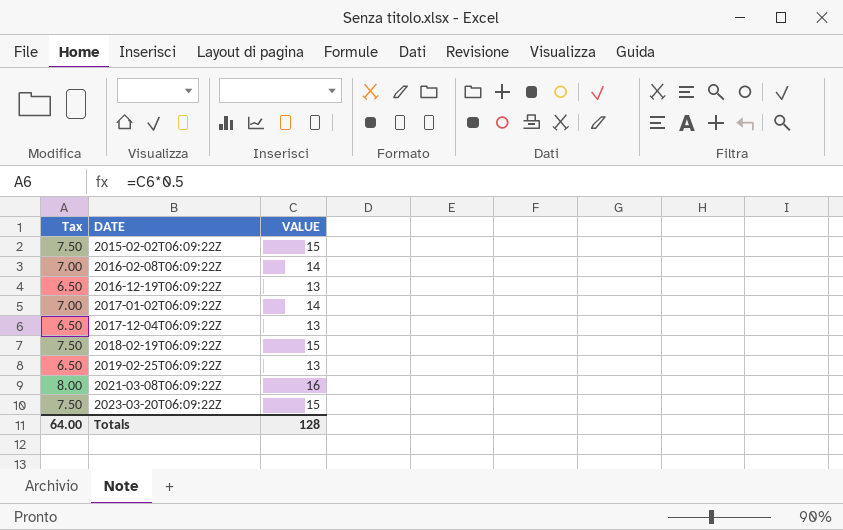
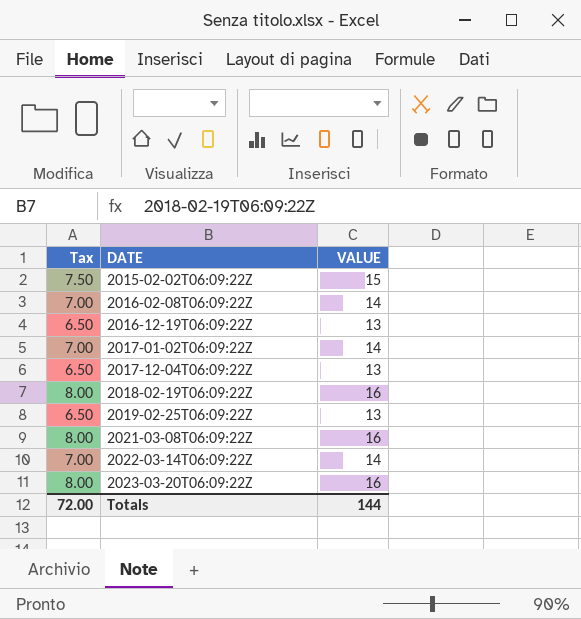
2018-02-19T06:09:22Z | Tax: 7.50 -> 8.00
2018-02-19T06:09:22Z | VALUE: 15 -> 16
row 2022-03-14T06:09:22Z: none -> 7.00 | 14
2023-03-20T06:09:22Z | Tax: 7.50 -> 8.00
2023-03-20T06:09:22Z | VALUE: 15 -> 16
Totals | Tax: 64.00 -> 72.00
Totals | VALUE: 128 -> 144

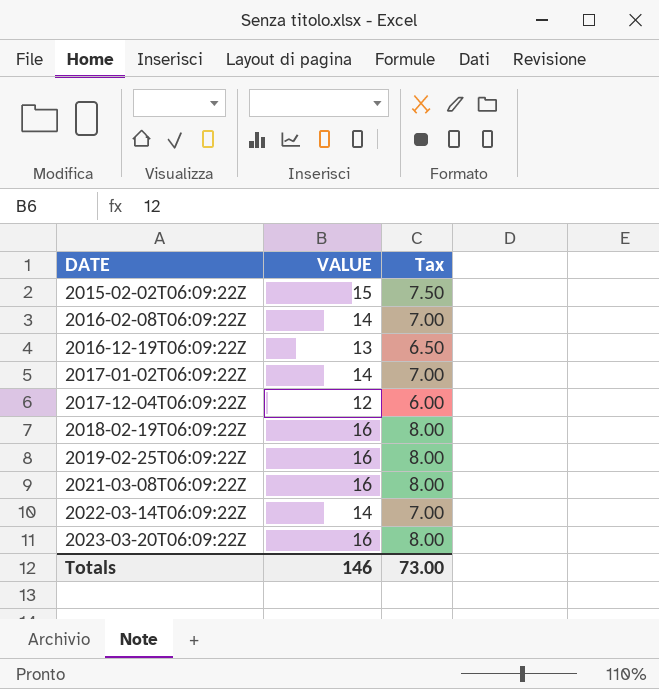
column Tax | position: 1 -> 3
2017-12-04T06:09:22Z | VALUE: 13 -> 12
2017-12-04T06:09:22Z | Tax: 6.50 -> 6.00
2019-02-25T06:09:22Z | VALUE: 13 -> 16
2019-02-25T06:09:22Z | Tax: 6.50 -> 8.00
Totals | VALUE: 144 -> 146
Totals | Tax: 72.00 -> 73.00

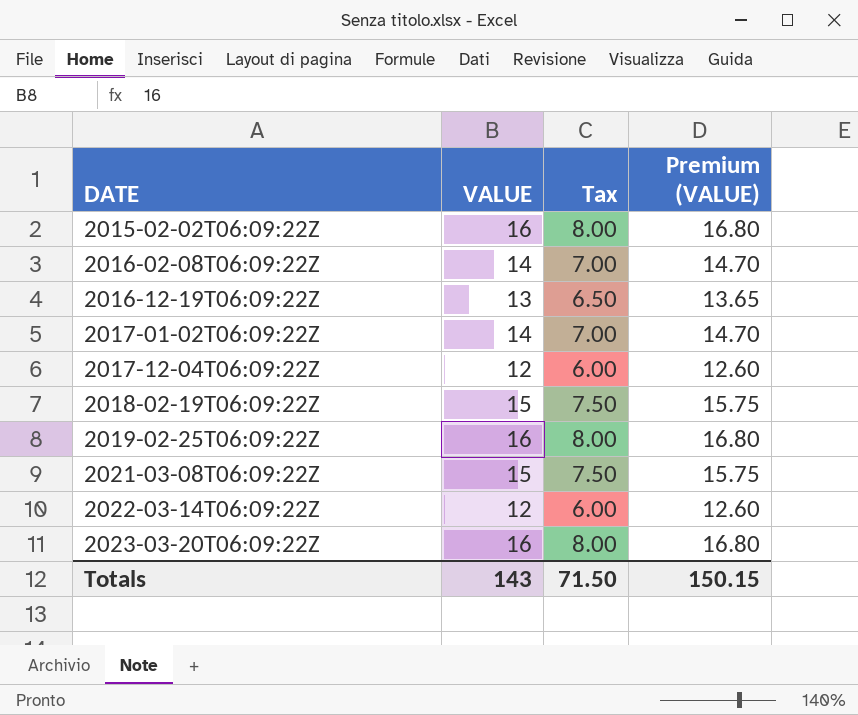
column Premium (VALUE) | formula: none -> [VALUE] * 1.05
2015-02-02T06:09:22Z | VALUE: 15 -> 16
2015-02-02T06:09:22Z | Tax: 7.50 -> 8.00
2018-02-19T06:09:22Z | VALUE: 16 -> 15
2018-02-19T06:09:22Z | Tax: 8.00 -> 7.50
2021-03-08T06:09:22Z | VALUE: 16 -> 15
2021-03-08T06:09:22Z | Tax: 8.00 -> 7.50
2022-03-14T06:09:22Z | VALUE: 14 -> 12
2022-03-14T06:09:22Z | Tax: 7.00 -> 6.00
Totals | VALUE: 146 -> 143
Totals | Tax: 73.00 -> 71.50

